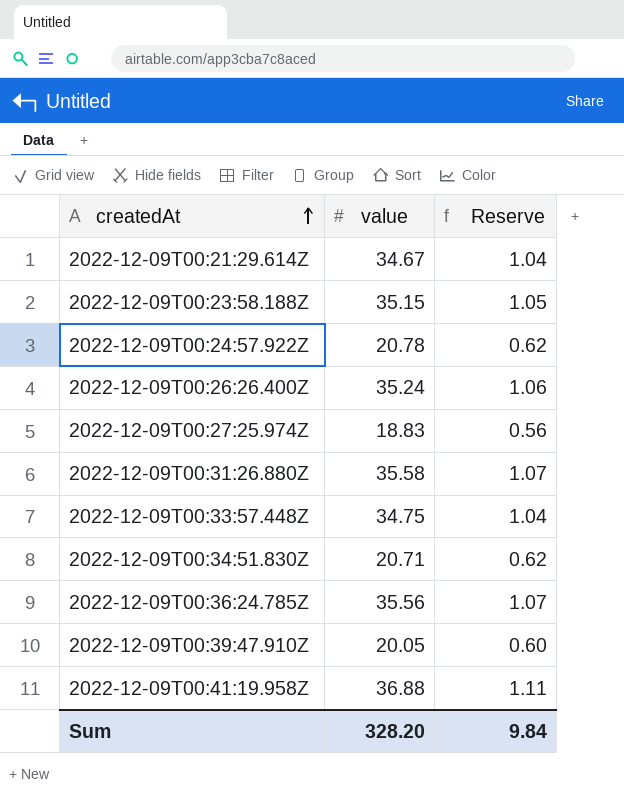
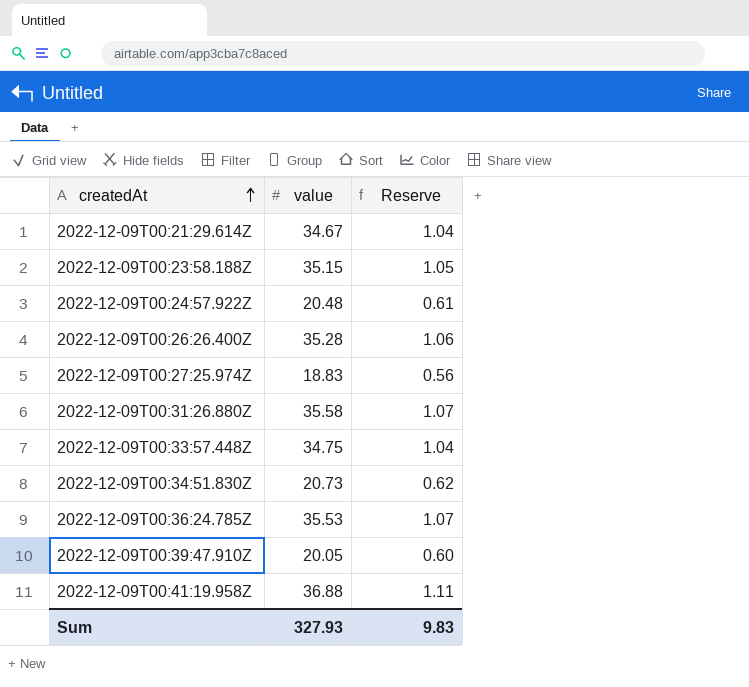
2022-12-09T00:24:57.922Z | value: 20.78 -> 20.48
2022-12-09T00:24:57.922Z | Reserve: 0.62 -> 0.61
2022-12-09T00:26:26.400Z | value: 35.24 -> 35.28
2022-12-09T00:34:51.830Z | value: 20.71 -> 20.73
2022-12-09T00:36:24.785Z | value: 35.56 -> 35.53
Sum | value: 328.20 -> 327.93
Sum | Reserve: 9.84 -> 9.83

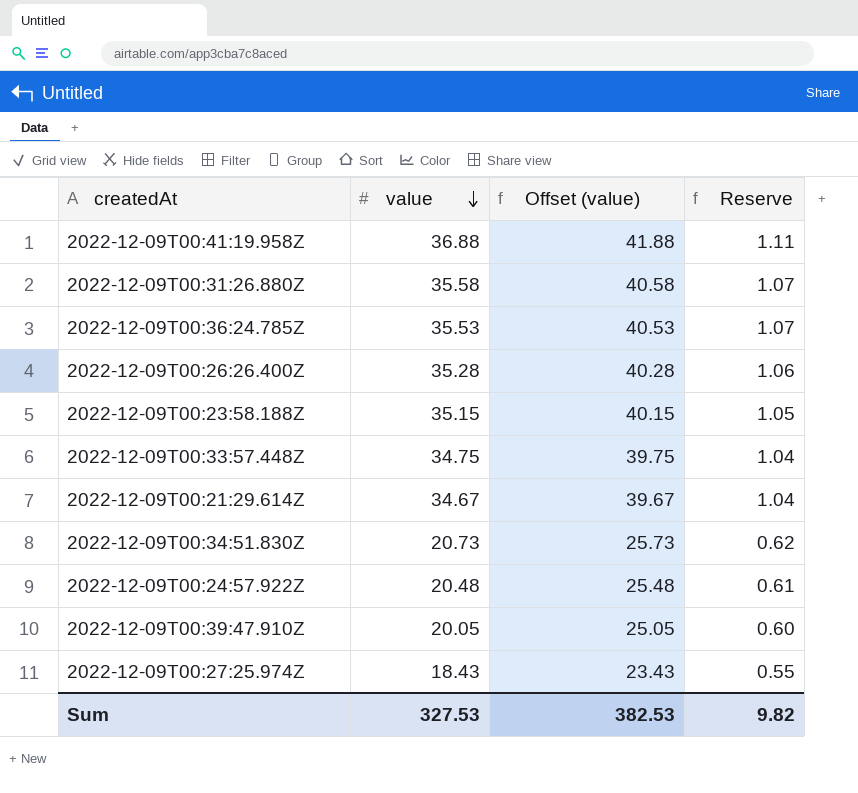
row order: createdAt ascending -> value descending
column Offset (value) | formula: none -> [value] + 5
2022-12-09T00:27:25.974Z | value: 18.83 -> 18.43
2022-12-09T00:27:25.974Z | Reserve: 0.56 -> 0.55
Sum | value: 327.93 -> 327.53
Sum | Reserve: 9.83 -> 9.82

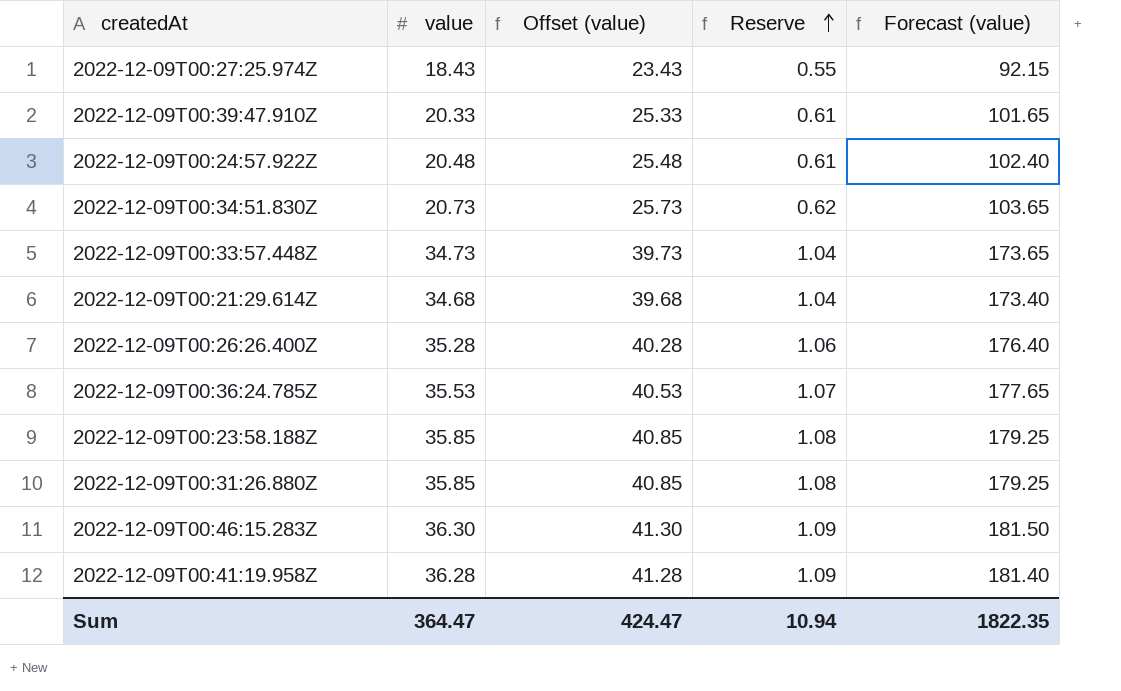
row order: value descending -> Reserve ascending
column Forecast (value) | formula: none -> [value] * 5
2022-12-09T00:39:47.910Z | value: 20.05 -> 20.33
2022-12-09T00:39:47.910Z | Offset (value): 25.05 -> 25.33
2022-12-09T00:39:47.910Z | Reserve: 0.60 -> 0.61
2022-12-09T00:33:57.448Z | value: 34.75 -> 34.73
2022-12-09T00:33:57.448Z | Offset (value): 39.75 -> 39.73
2022-12-09T00:21:29.614Z | value: 34.67 -> 34.68
2022-12-09T00:21:29.614Z | Offset (value): 39.67 -> 39.68
2022-12-09T00:23:58.188Z | value: 35.15 -> 35.85
2022-12-09T00:23:58.188Z | Offset (value): 40.15 -> 40.85
2022-12-09T00:23:58.188Z | Reserve: 1.05 -> 1.08
2022-12-09T00:31:26.880Z | value: 35.58 -> 35.85
2022-12-09T00:31:26.880Z | Offset (value): 40.58 -> 40.85
2022-12-09T00:31:26.880Z | Reserve: 1.07 -> 1.08
row 2022-12-09T00:46:15.283Z: none -> 36.30 | 41.30 | 1.09 | 181.50
2022-12-09T00:41:19.958Z | value: 36.88 -> 36.28
2022-12-09T00:41:19.958Z | Offset (value): 41.88 -> 41.28
2022-12-09T00:41:19.958Z | Reserve: 1.11 -> 1.09
Sum | value: 327.53 -> 364.47
Sum | Offset (value): 382.53 -> 424.47
Sum | Reserve: 9.82 -> 10.94

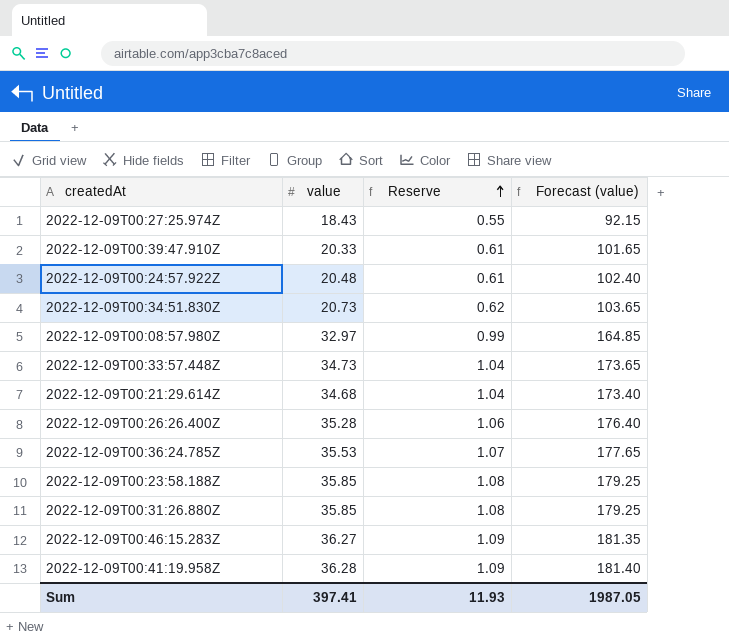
column Offset (value) | formula: [value] + 5 -> none
row 2022-12-09T00:08:57.980Z: none -> 32.97 | 0.99 | 164.85
2022-12-09T00:46:15.283Z | value: 36.30 -> 36.27
2022-12-09T00:46:15.283Z | Forecast (value): 181.50 -> 181.35
Sum | value: 364.47 -> 397.41
Sum | Reserve: 10.94 -> 11.93
Sum | Forecast (value): 1822.35 -> 1987.05

